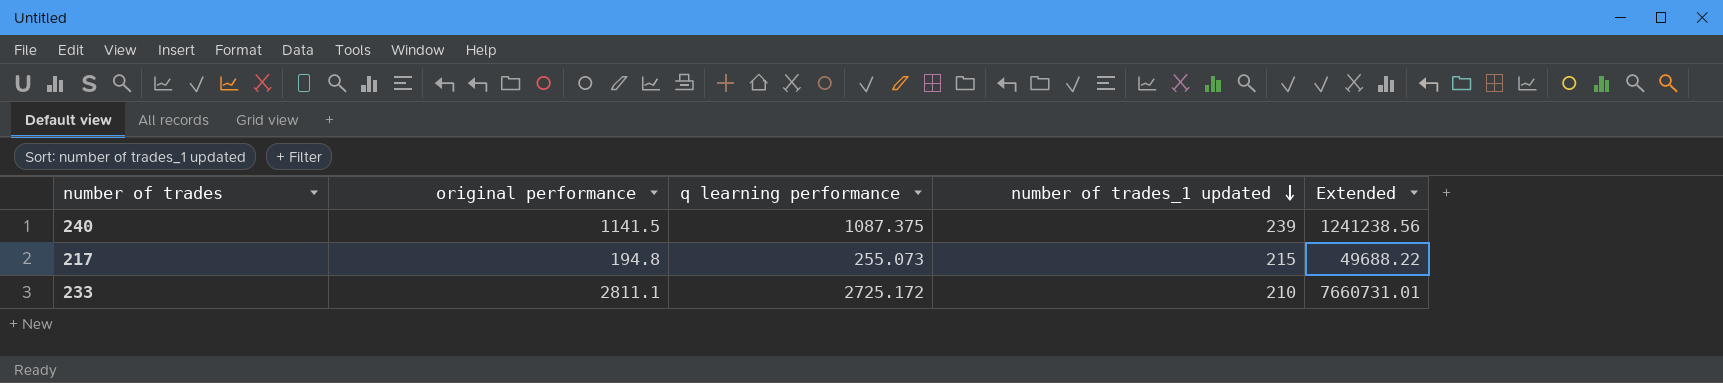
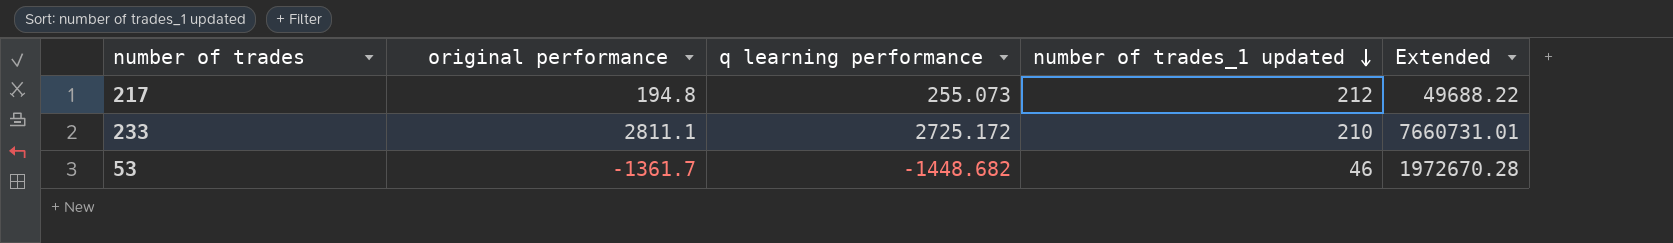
row 240: 1141.5 | 1087.375 | 239 | 1241238.56 -> none
217 | number of trades_1 updated: 215 -> 212
row 53: none -> -1361.7 | -1448.682 | 46 | 1972670.28

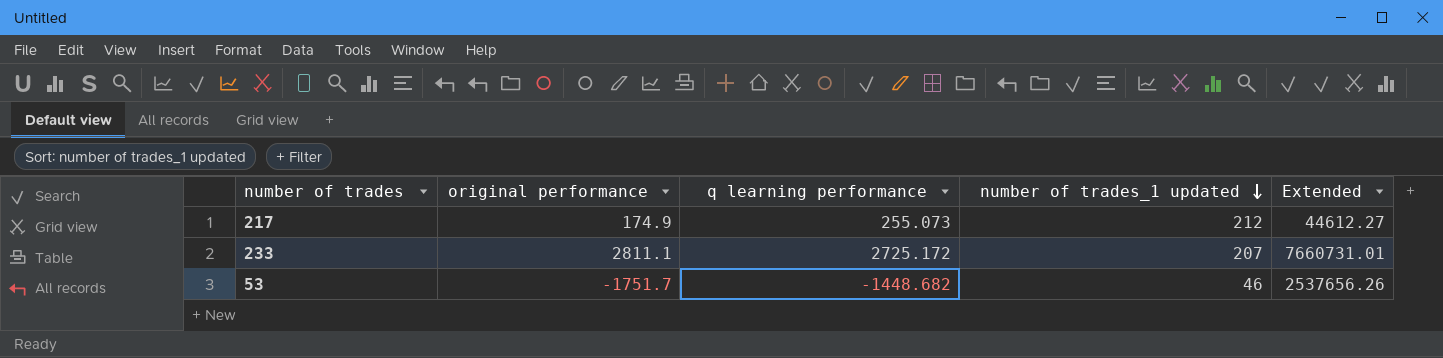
217 | original performance: 194.8 -> 174.9
217 | Extended: 49688.22 -> 44612.27
233 | number of trades_1 updated: 210 -> 207
53 | original performance: -1361.7 -> -1751.7
53 | Extended: 1972670.28 -> 2537656.26

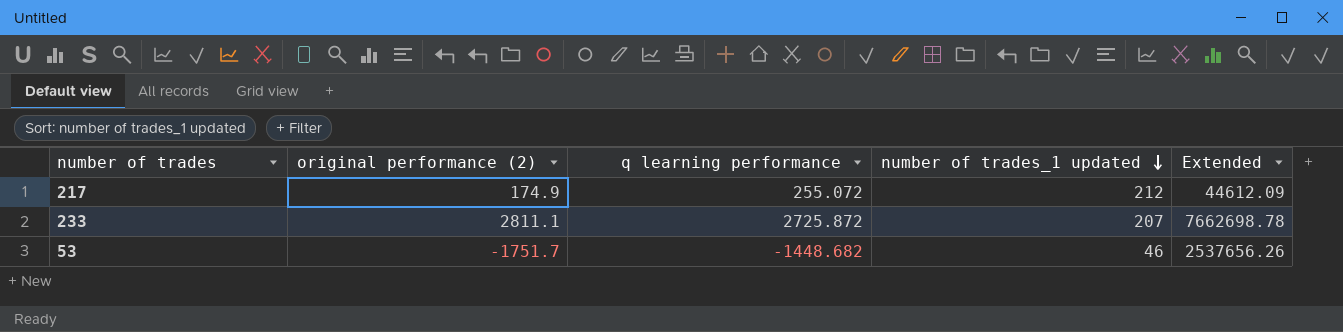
column name: original performance -> original performance (2)
217 | q learning performance: 255.073 -> 255.072
217 | Extended: 44612.27 -> 44612.09
233 | q learning performance: 2725.172 -> 2725.872
233 | Extended: 7660731.01 -> 7662698.78

